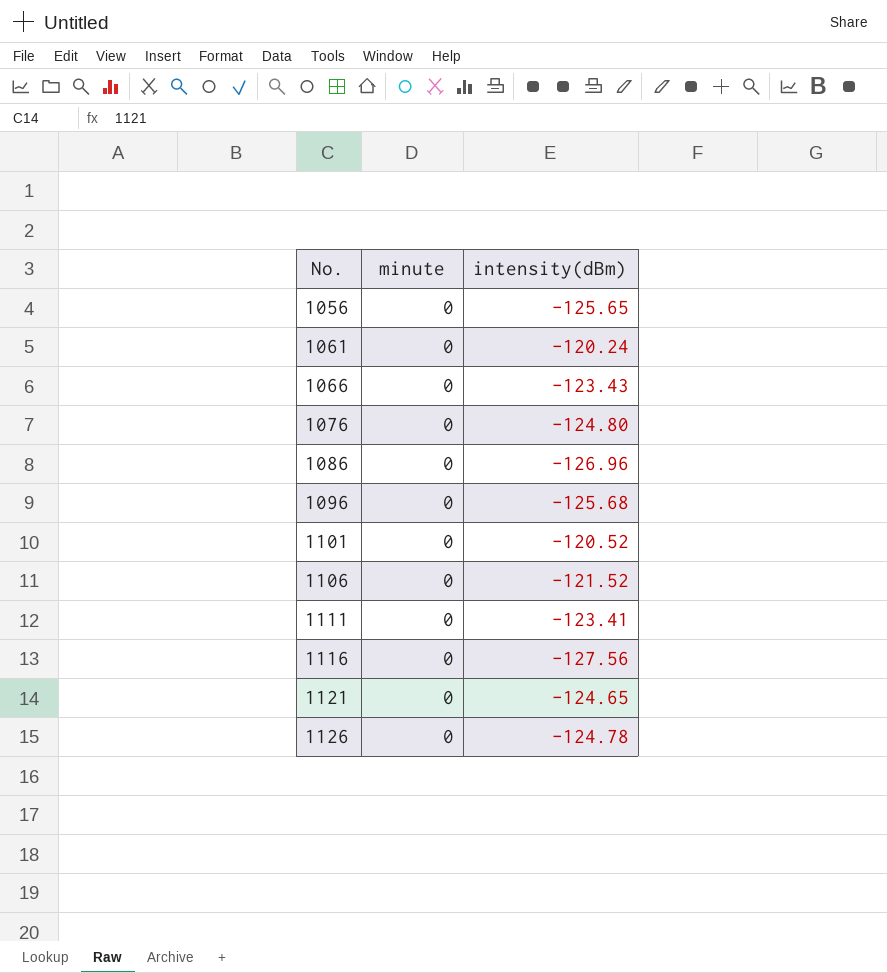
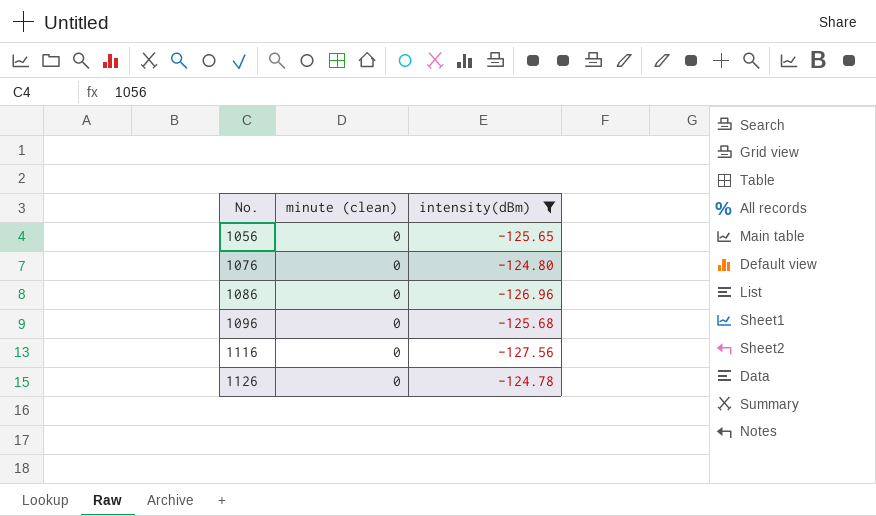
filter: none -> intensity(dBm) <= -124.78
column name: minute -> minute (clean)

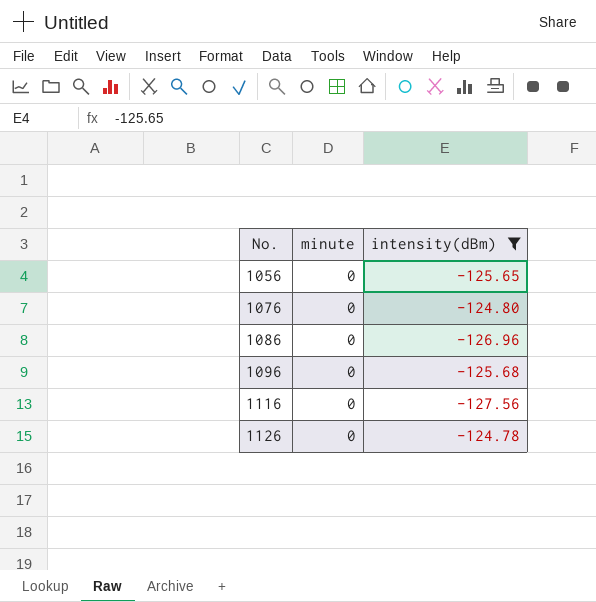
column name: minute (clean) -> minute

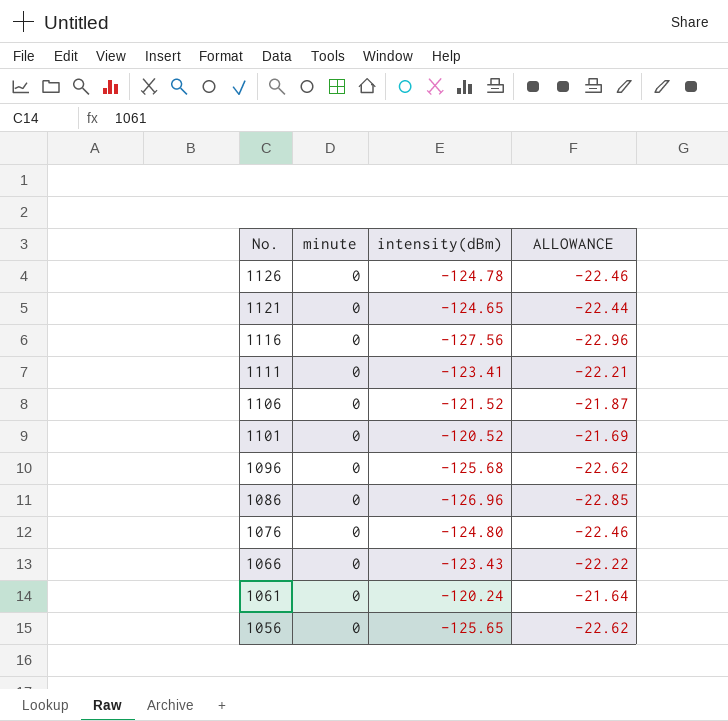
filter: intensity(dBm) <= -124.78 -> none
row order: No. ascending -> No. descending
column ALLOWANCE | formula: none -> [intensity(dBm)] * 0.18

